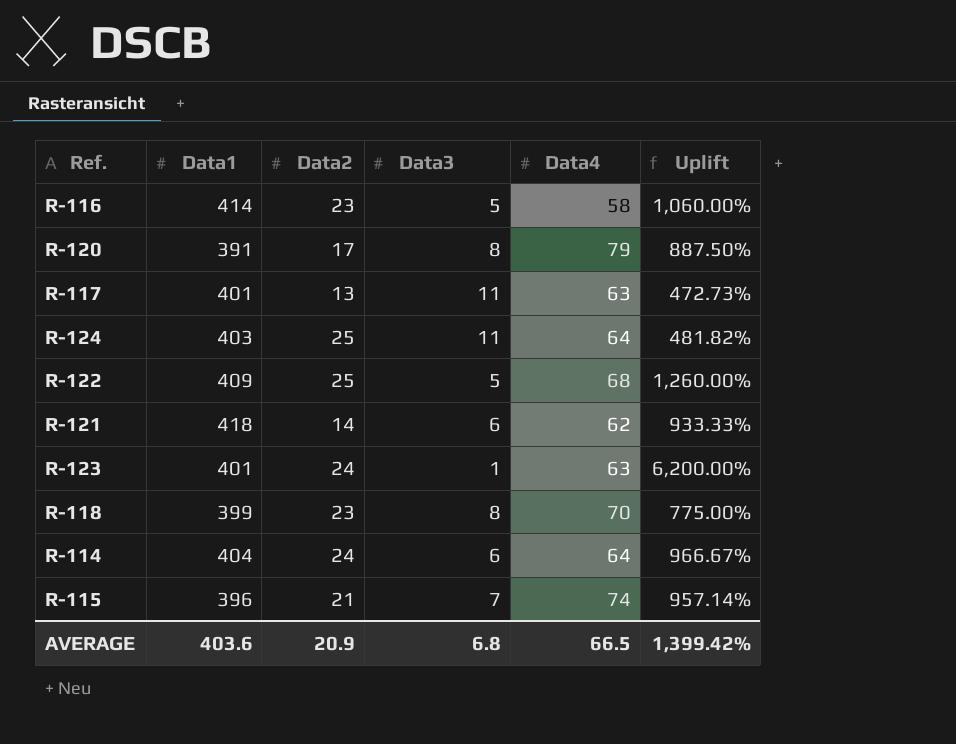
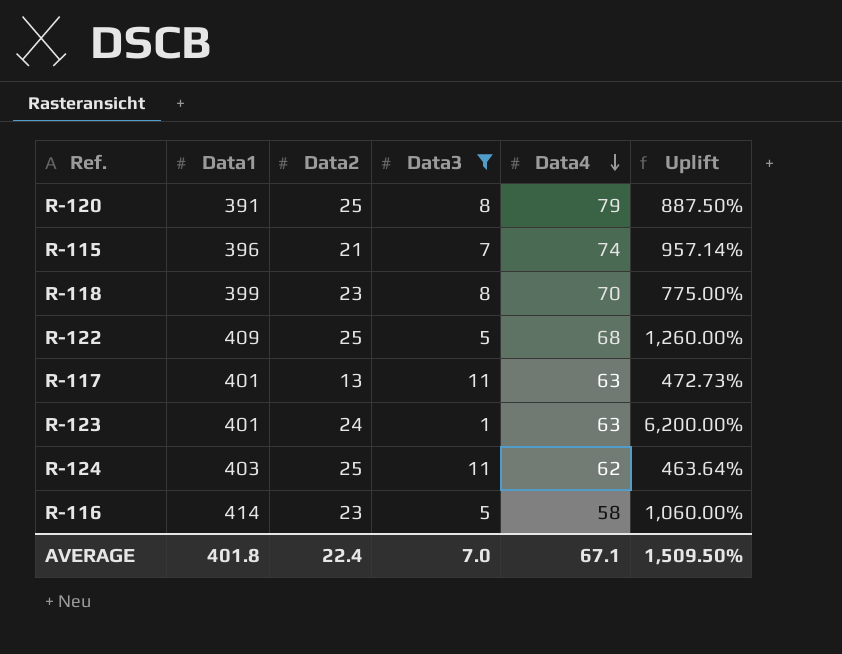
filter: none -> Data3 != 6
row order: none -> Data4 descending
R-120 | Data2: 17 -> 25
R-124 | Data4: 64 -> 62
R-124 | Uplift: 481.82% -> 463.64%
AVERAGE | Data1: 403.6 -> 401.8
AVERAGE | Data2: 20.9 -> 22.4
AVERAGE | Data3: 6.8 -> 7.0
AVERAGE | Data4: 66.5 -> 67.1
AVERAGE | Uplift: 1,399.42% -> 1,509.50%

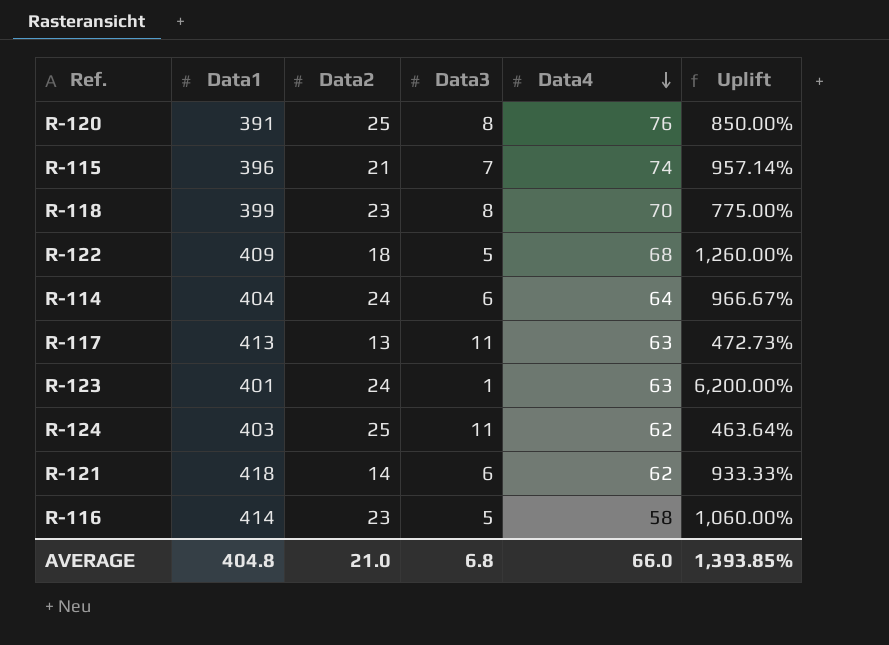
filter: Data3 != 6 -> none
R-120 | Data4: 79 -> 76
R-120 | Uplift: 887.50% -> 850.00%
R-122 | Data2: 25 -> 18
R-117 | Data1: 401 -> 413
AVERAGE | Data1: 401.8 -> 404.8
AVERAGE | Data2: 22.4 -> 21.0
AVERAGE | Data3: 7.0 -> 6.8
AVERAGE | Data4: 67.1 -> 66.0
AVERAGE | Uplift: 1,509.50% -> 1,393.85%

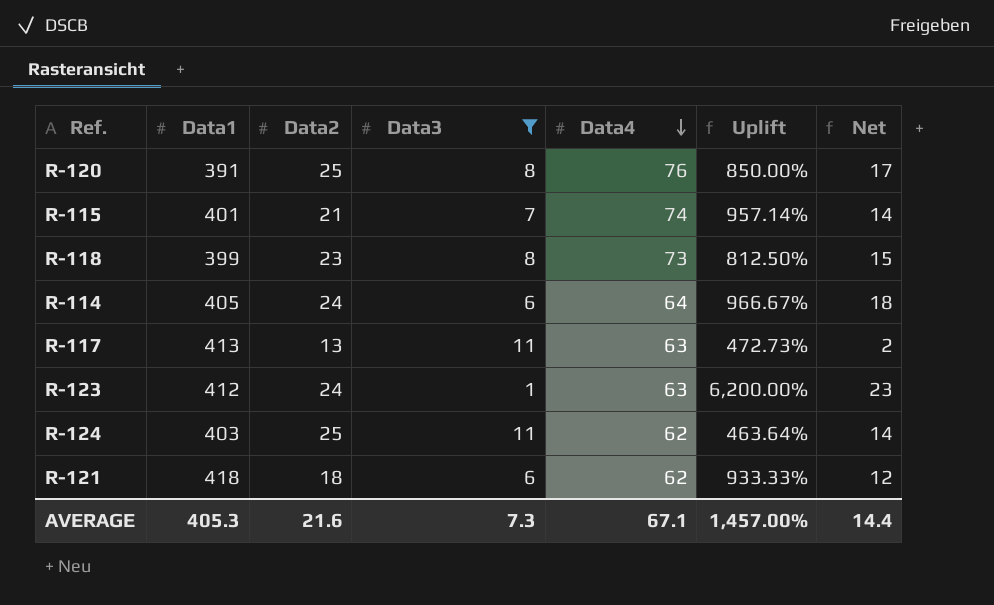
filter: none -> Data3 != 5
column Net | formula: none -> [Data2] - [Data3]
R-115 | Data1: 396 -> 401
R-118 | Data4: 70 -> 73
R-118 | Uplift: 775.00% -> 812.50%
R-114 | Data1: 404 -> 405
R-123 | Data1: 401 -> 412
R-121 | Data2: 14 -> 18
AVERAGE | Data1: 404.8 -> 405.3
AVERAGE | Data2: 21.0 -> 21.6
AVERAGE | Data3: 6.8 -> 7.3
AVERAGE | Data4: 66.0 -> 67.1
AVERAGE | Uplift: 1,393.85% -> 1,457.00%

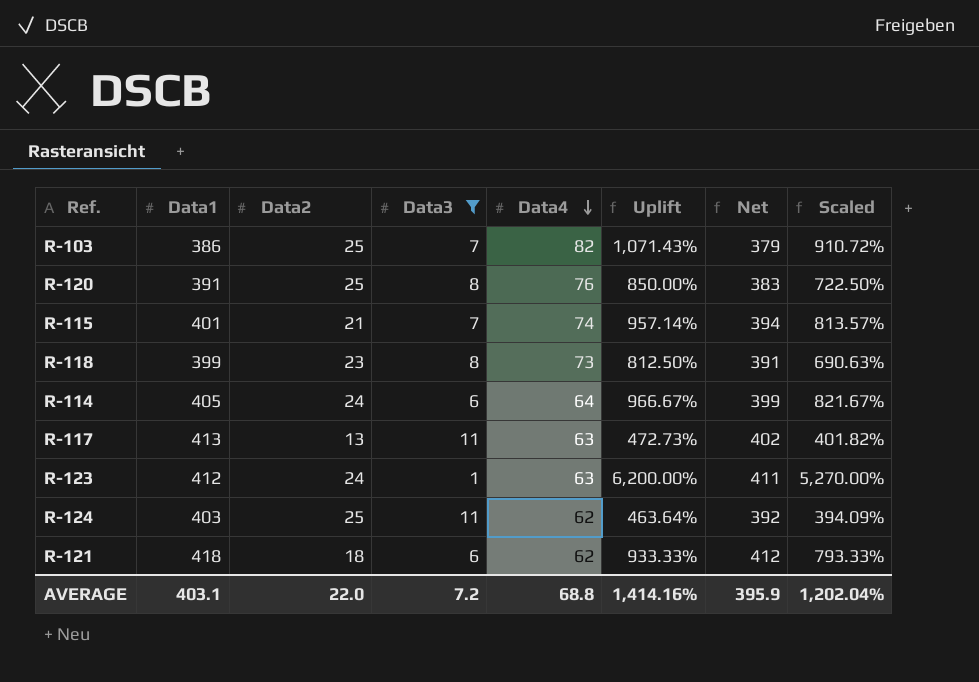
column Net | formula: [Data2] - [Data3] -> [Data1] - [Data3]
column Scaled | formula: none -> [Uplift] * 0.85
row R-103: none -> 386 | 25 | 7 | 82 | 1,071.43% | 379 | 910.72%
AVERAGE | Data1: 405.3 -> 403.1
AVERAGE | Data2: 21.6 -> 22.0
AVERAGE | Data3: 7.3 -> 7.2
AVERAGE | Data4: 67.1 -> 68.8
AVERAGE | Uplift: 1,457.00% -> 1,414.16%
AVERAGE | Net: 14.4 -> 395.9

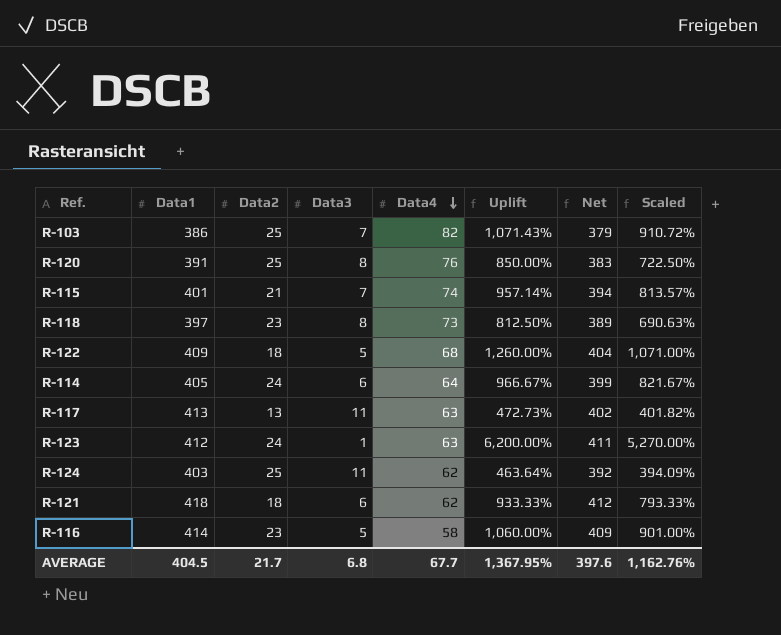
filter: Data3 != 5 -> none
R-118 | Data1: 399 -> 397
R-118 | Net: 391 -> 389
AVERAGE | Data1: 403.1 -> 404.5
AVERAGE | Data2: 22.0 -> 21.7
AVERAGE | Data3: 7.2 -> 6.8
AVERAGE | Data4: 68.8 -> 67.7
AVERAGE | Uplift: 1,414.16% -> 1,367.95%
AVERAGE | Net: 395.9 -> 397.6
AVERAGE | Scaled: 1,202.04% -> 1,162.76%

